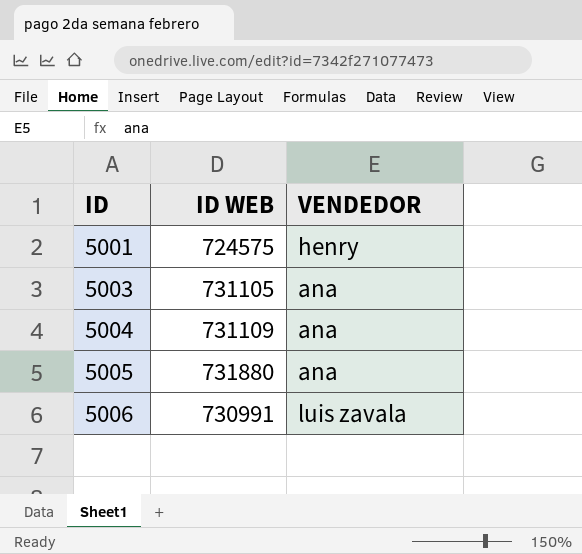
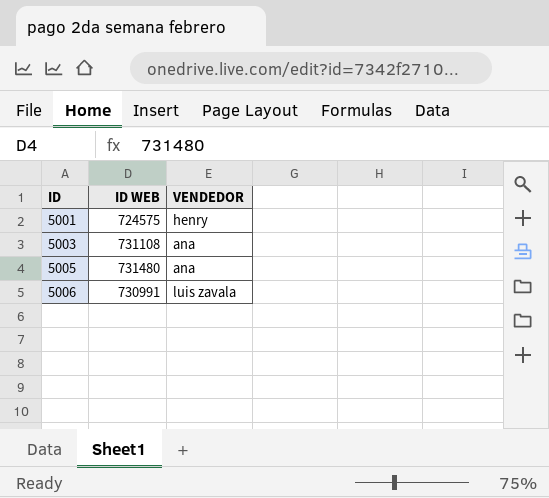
row 5004: 731109 | ana -> none
5003 | ID WEB: 731105 -> 731108
5005 | ID WEB: 731880 -> 731480

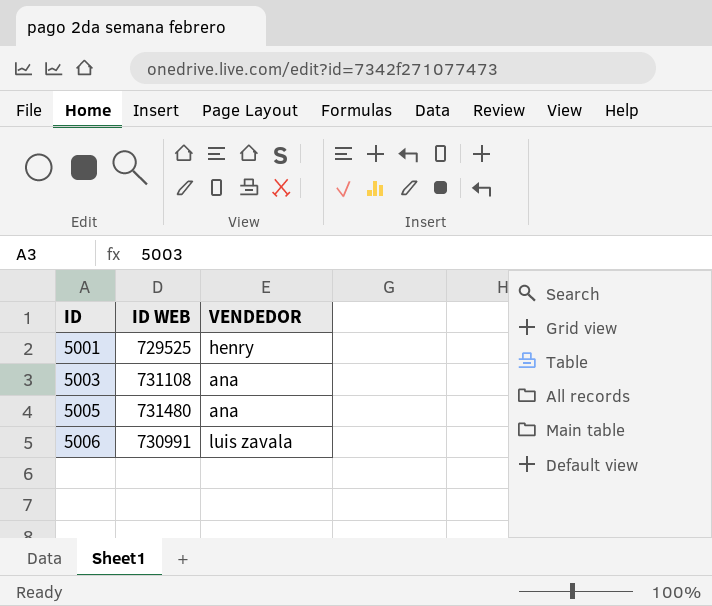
5001 | ID WEB: 724575 -> 729525

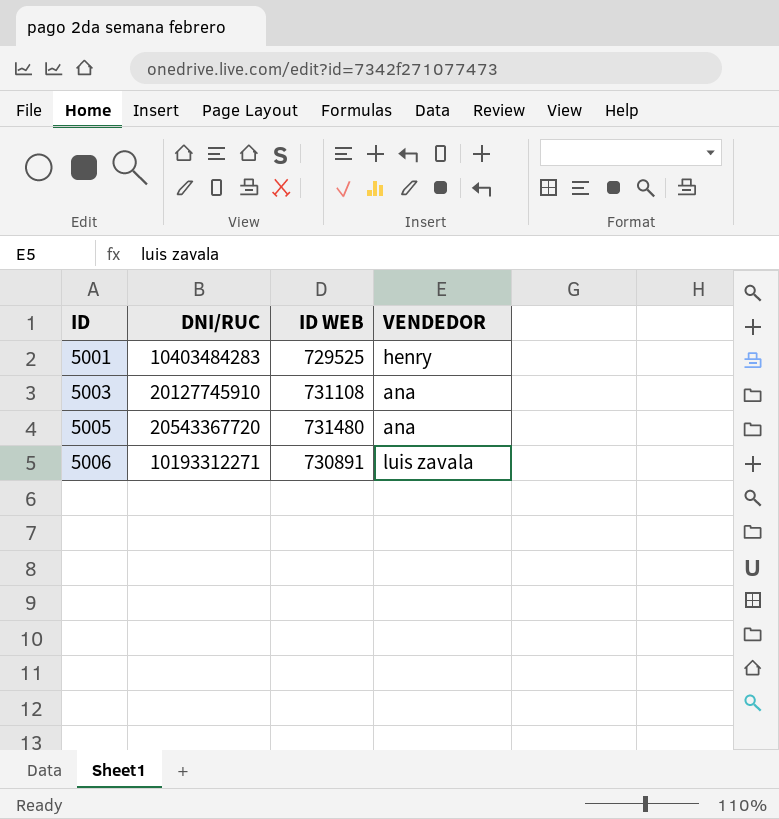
column DNI/RUC | position: none -> 2
5006 | ID WEB: 730991 -> 730891

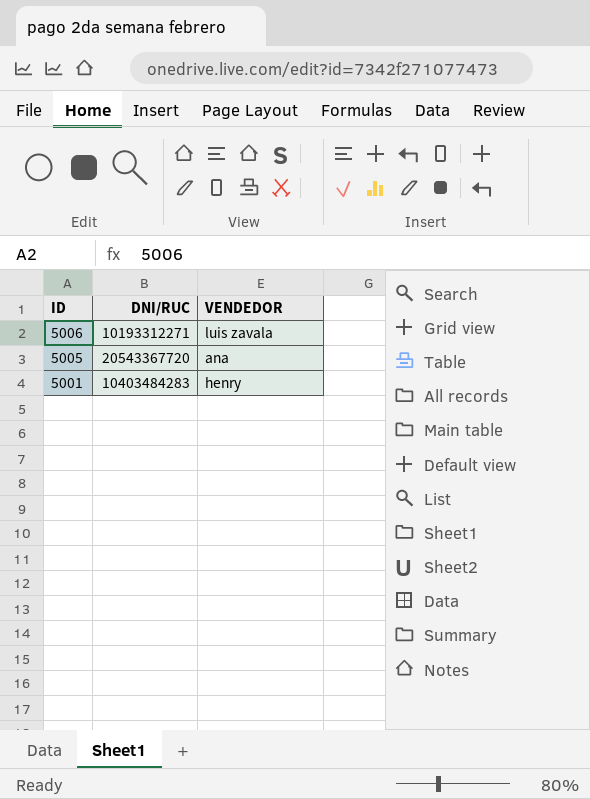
row order: ID ascending -> ID descending
column ID WEB | position: 3 -> none
row 5003: 20127745910 | 731108 | ana -> none

